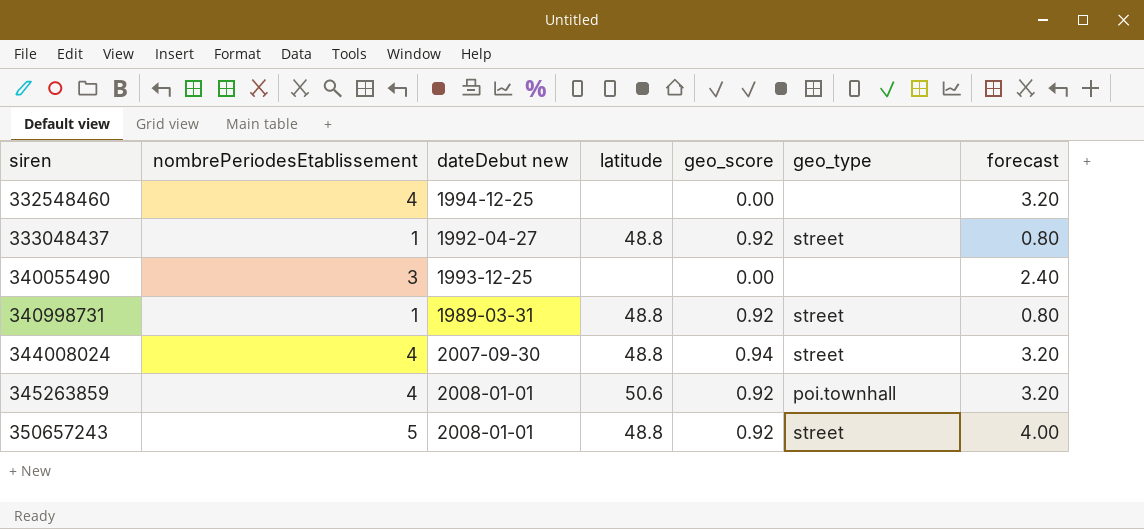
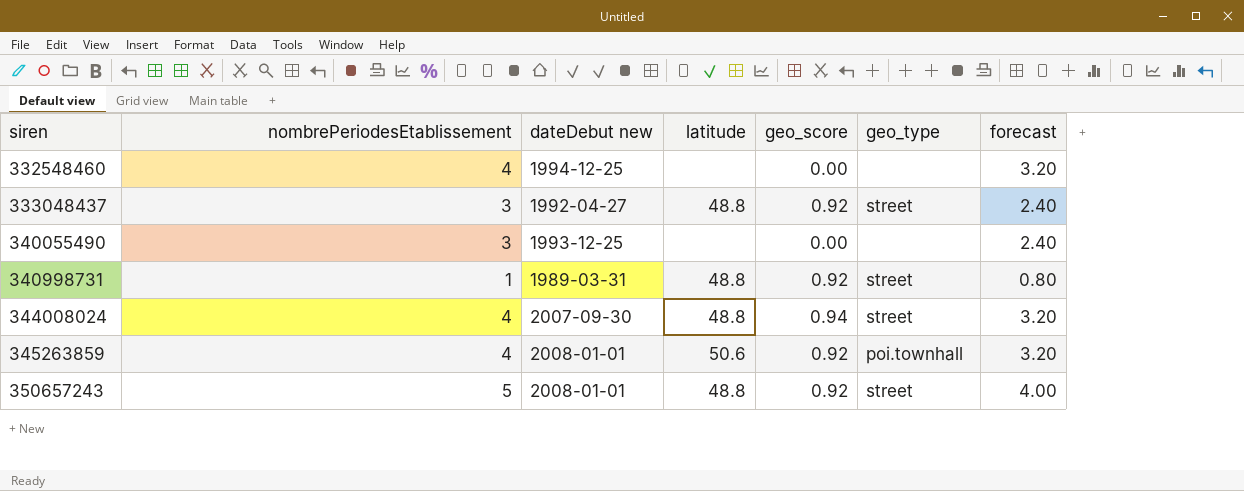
333048437 | nombrePeriodesEtablissement: 1 -> 3
333048437 | forecast: 0.80 -> 2.40

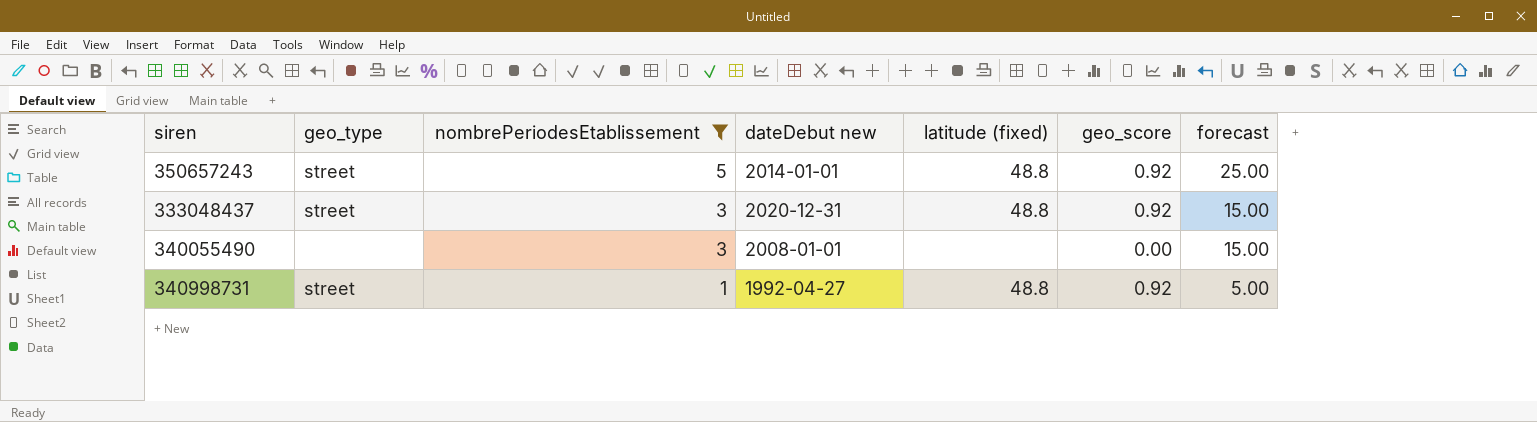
filter: none -> nombrePeriodesEtablissement != 4
row order: siren ascending -> nombrePeriodesEtablissement descending
column geo_type | position: 6 -> 2
column name: latitude -> latitude (fixed)
column forecast | formula: [nombrePeriodesEtablissement] * 0.8 -> [nombrePeriodesEtablissement] * 5
350657243 | dateDebut new: 2008-01-01 -> 2014-01-01
333048437 | dateDebut new: 1992-04-27 -> 2020-12-31
340055490 | dateDebut new: 1993-12-25 -> 2008-01-01
340998731 | dateDebut new: 1989-03-31 -> 1992-04-27

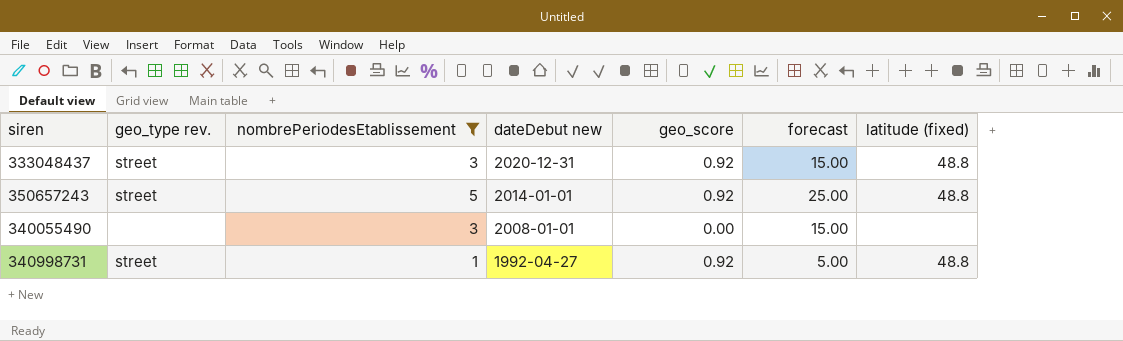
row order: nombrePeriodesEtablissement descending -> dateDebut new descending
column name: geo_type -> geo_type rev.
column latitude (fixed) | position: 5 -> 7

